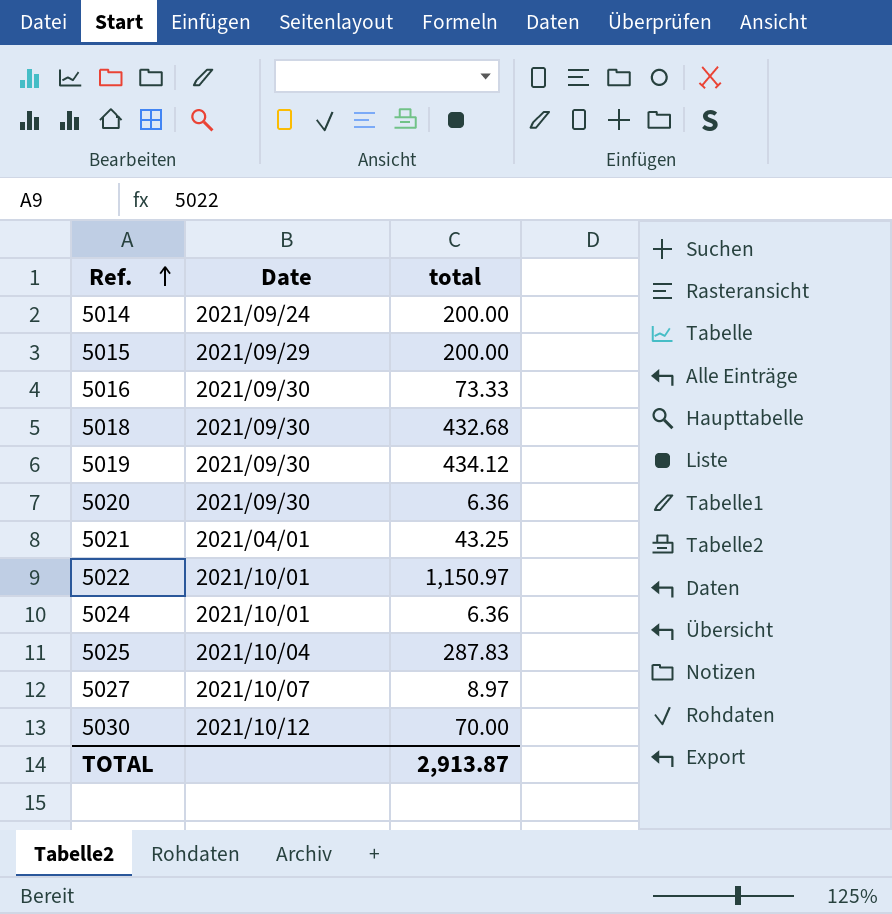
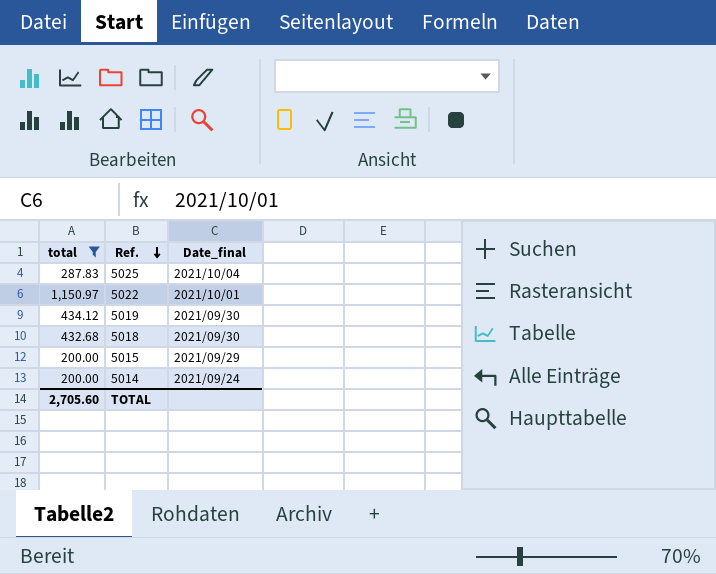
filter: none -> total >= 200.00
row order: Ref. ascending -> Ref. descending
column total | position: 3 -> 1
column name: Date -> Date_final
TOTAL | total: 2,913.87 -> 2,705.60

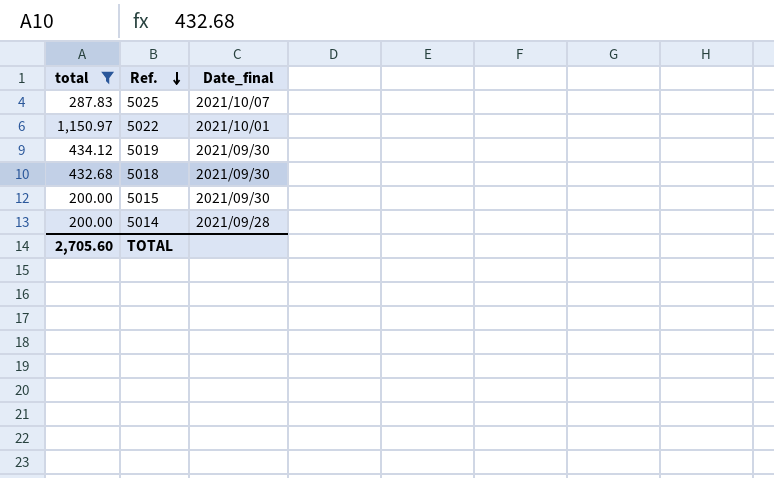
5025 | Date_final: 2021/10/04 -> 2021/10/07
5015 | Date_final: 2021/09/29 -> 2021/09/30
5014 | Date_final: 2021/09/24 -> 2021/09/28

